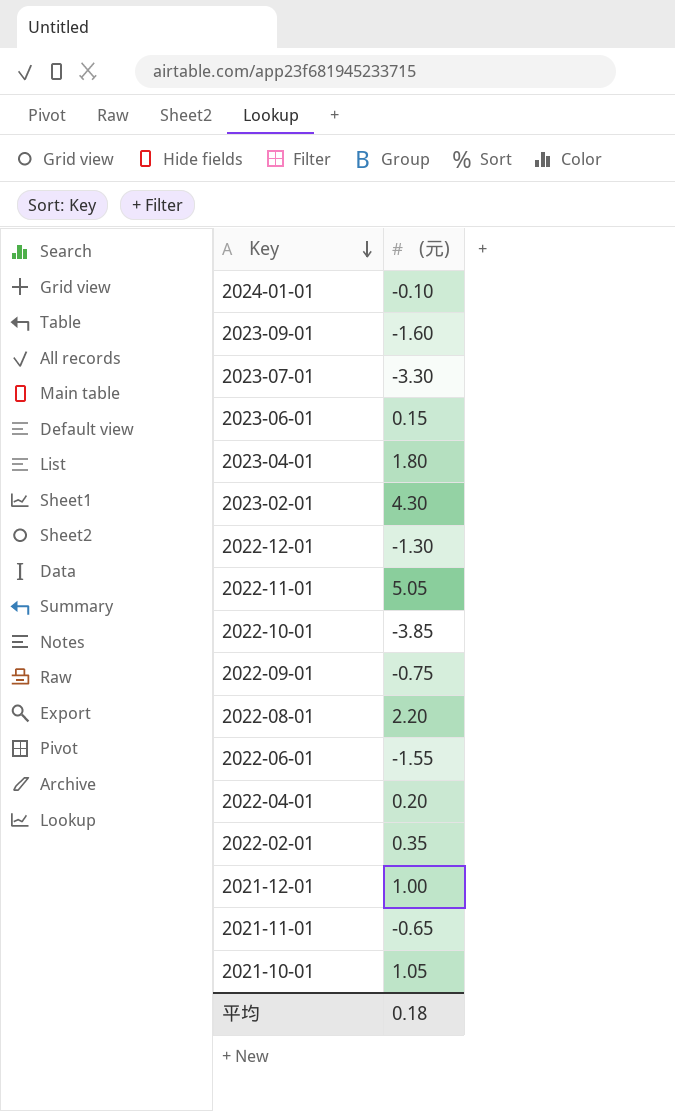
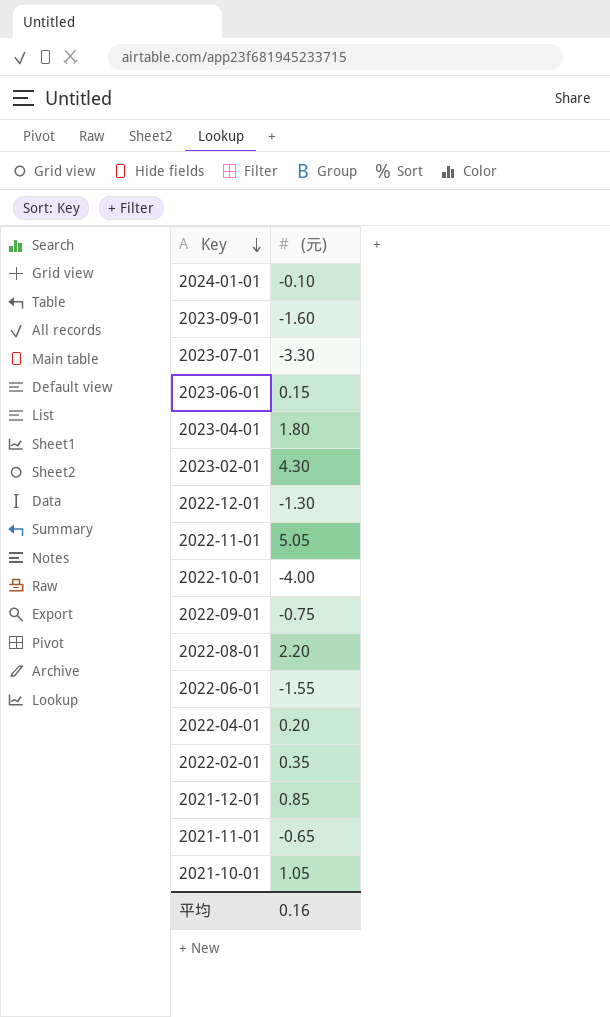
2022-10-01 | (元): -3.85 -> -4.00
2021-12-01 | (元): 1.00 -> 0.85
平均 | (元): 0.18 -> 0.16

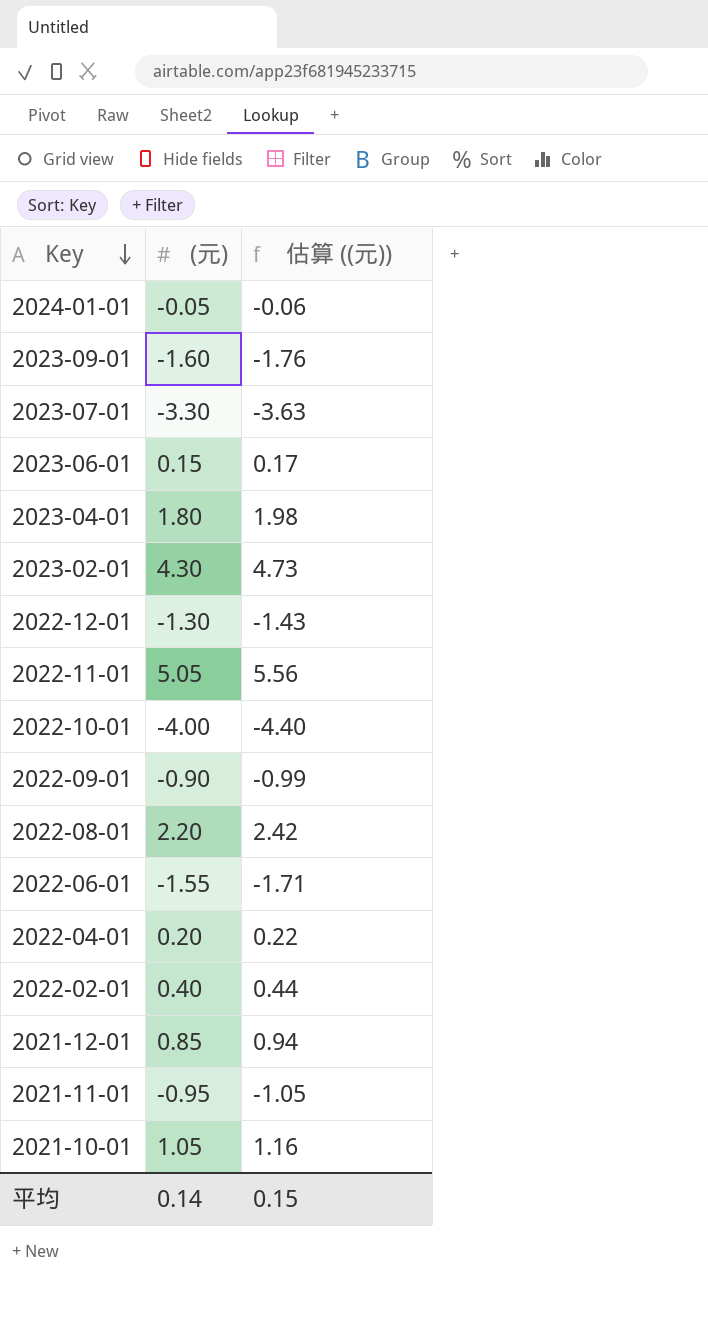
column 估算 ((元)) | formula: none -> [(元)] * 1.1
2024-01-01 | (元): -0.10 -> -0.05
2022-09-01 | (元): -0.75 -> -0.90
2022-02-01 | (元): 0.35 -> 0.40
2021-11-01 | (元): -0.65 -> -0.95
平均 | (元): 0.16 -> 0.14

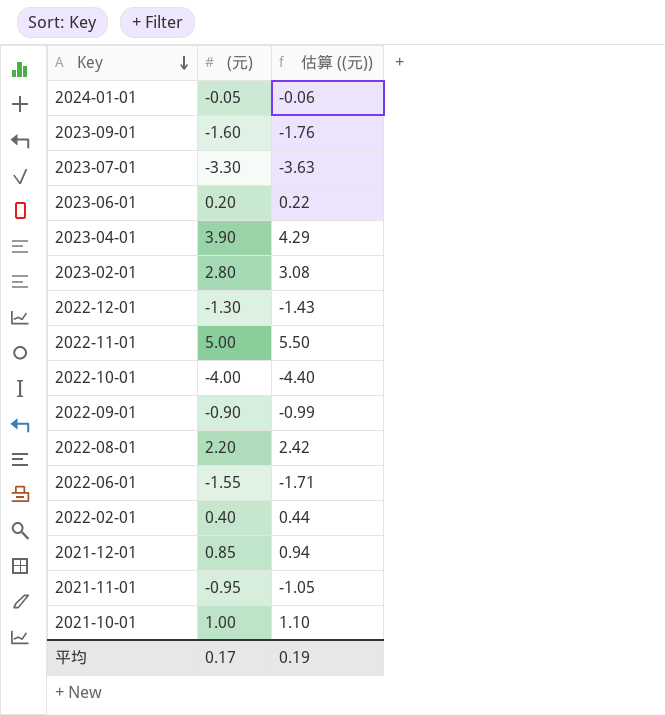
row 2022-04-01: 0.20 | 0.22 -> none
2023-06-01 | (元): 0.15 -> 0.20
2023-06-01 | 估算 ((元)): 0.17 -> 0.22
2023-04-01 | (元): 1.80 -> 3.90
2023-04-01 | 估算 ((元)): 1.98 -> 4.29
2023-02-01 | (元): 4.30 -> 2.80
2023-02-01 | 估算 ((元)): 4.73 -> 3.08
2022-11-01 | (元): 5.05 -> 5.00
2022-11-01 | 估算 ((元)): 5.56 -> 5.50
2021-10-01 | (元): 1.05 -> 1.00
2021-10-01 | 估算 ((元)): 1.16 -> 1.10
平均 | (元): 0.14 -> 0.17
平均 | 估算 ((元)): 0.15 -> 0.19

